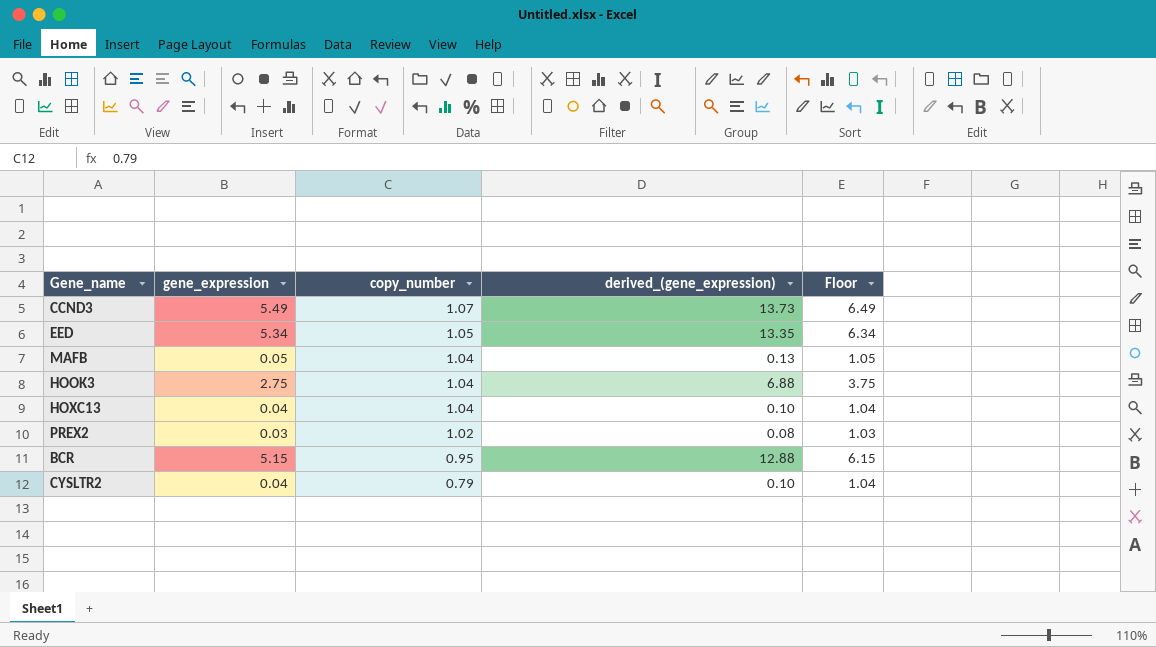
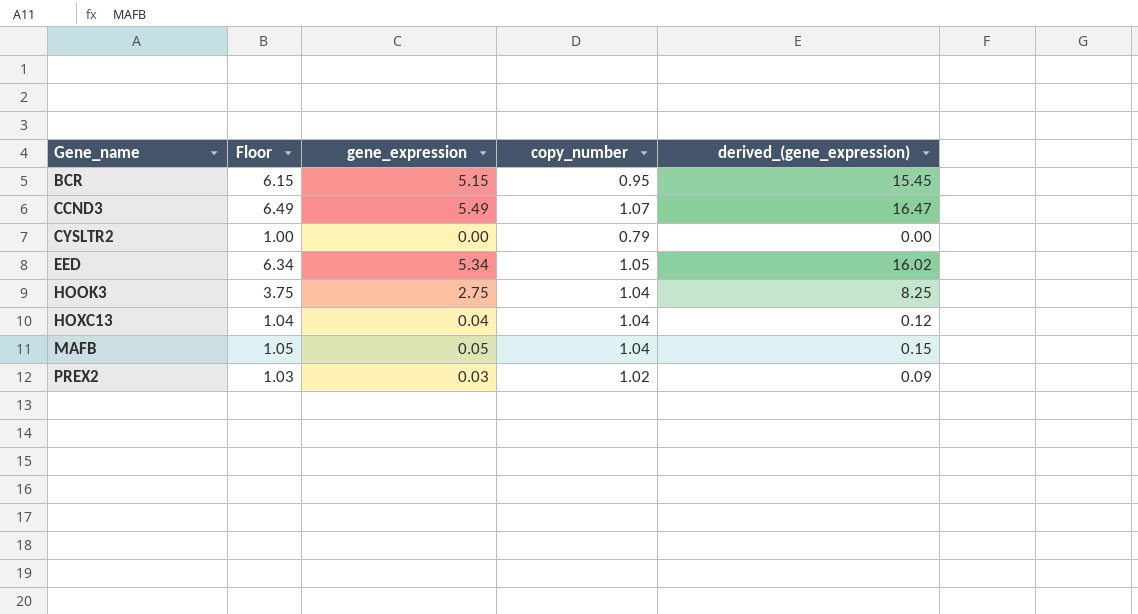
row order: copy_number descending -> Gene_name ascending
column Floor | position: 5 -> 2
column derived_(gene_expression) | formula: [gene_expression] * 2.5 -> [gene_expression] * 3
CYSLTR2 | Floor: 1.04 -> 1.00
CYSLTR2 | gene_expression: 0.04 -> 0.00

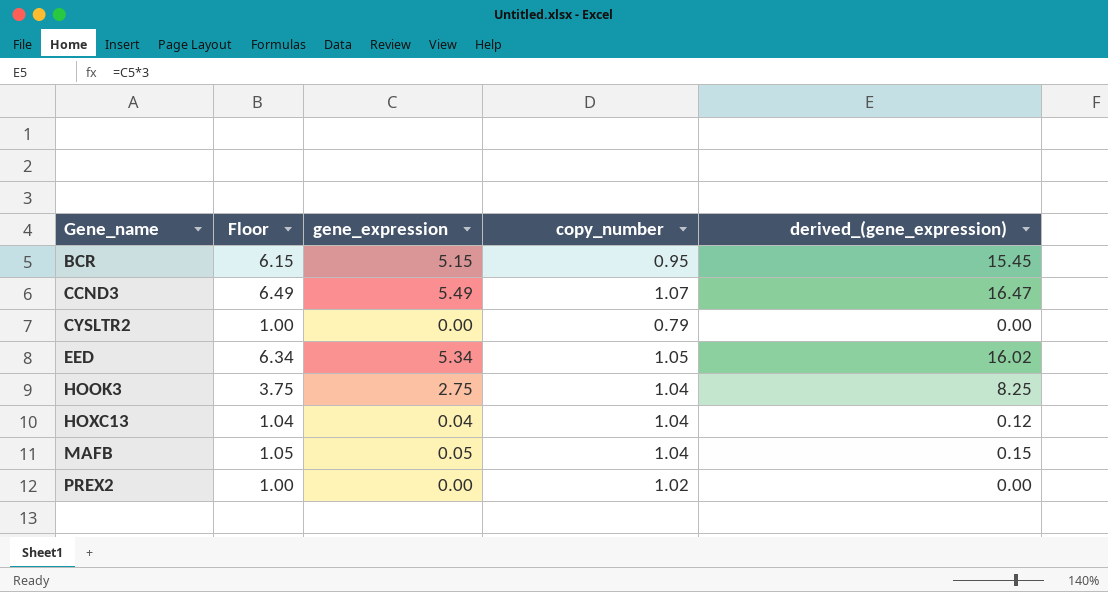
PREX2 | Floor: 1.03 -> 1.00
PREX2 | gene_expression: 0.03 -> 0.00
PREX2 | derived_(gene_expression): 0.09 -> 0.00

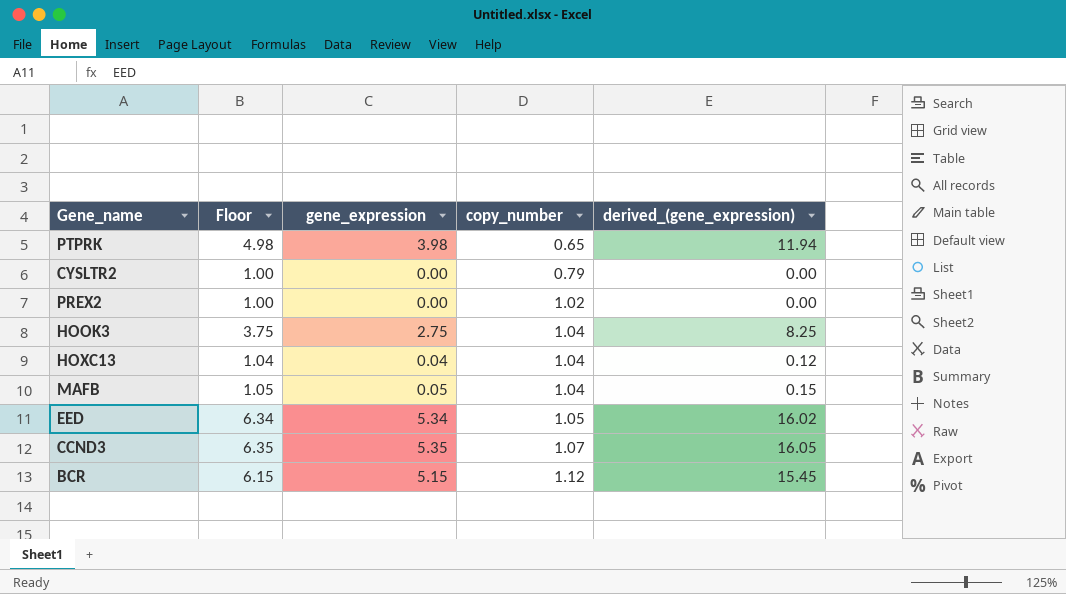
row order: Gene_name ascending -> copy_number ascending
row PTPRK: none -> 4.98 | 3.98 | 0.65 | 11.94
CCND3 | Floor: 6.49 -> 6.35
CCND3 | gene_expression: 5.49 -> 5.35
CCND3 | derived_(gene_expression): 16.47 -> 16.05
BCR | copy_number: 0.95 -> 1.12

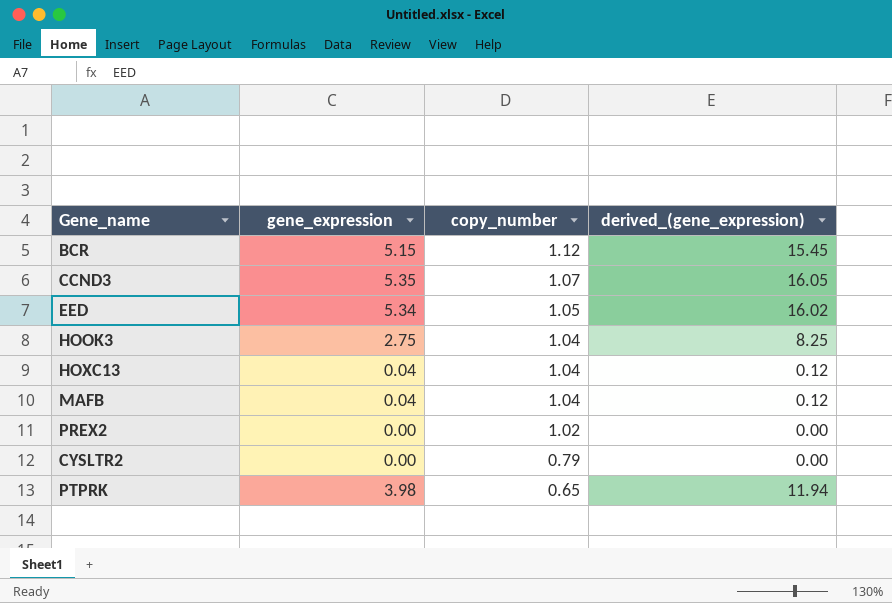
row order: copy_number ascending -> copy_number descending
column Floor | formula: [gene_expression] + 1 -> none
MAFB | gene_expression: 0.05 -> 0.04
MAFB | derived_(gene_expression): 0.15 -> 0.12

